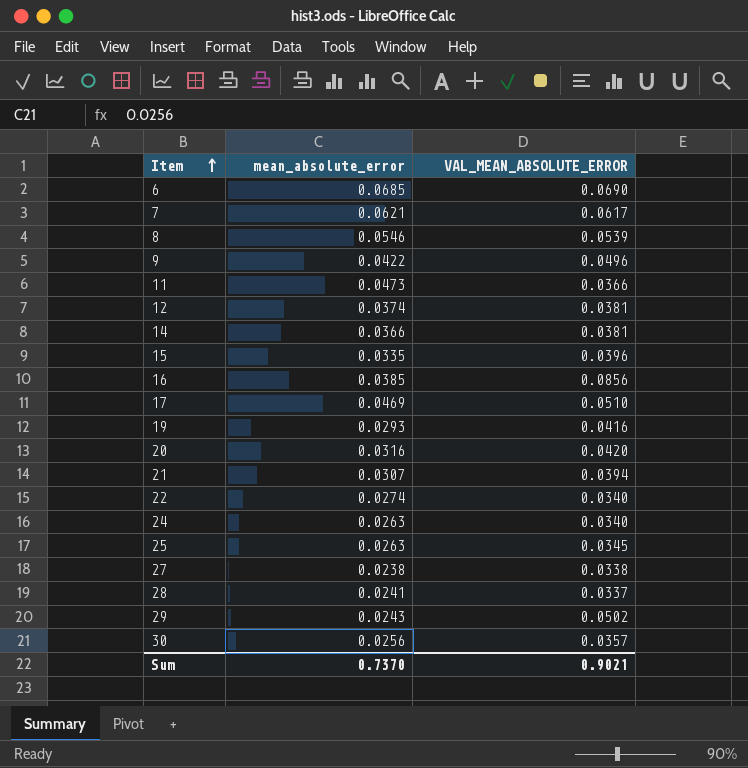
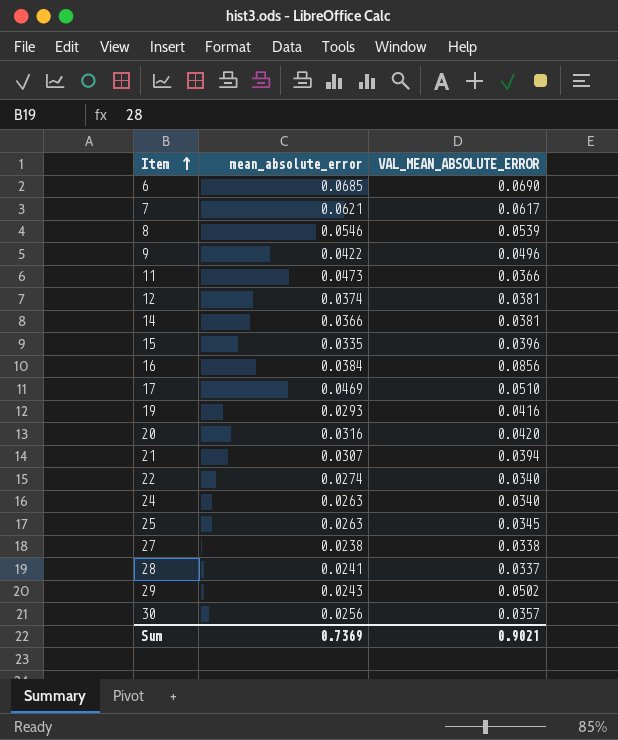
16 | mean_absolute_error: 0.0385 -> 0.0384
Sum | mean_absolute_error: 0.7370 -> 0.7369

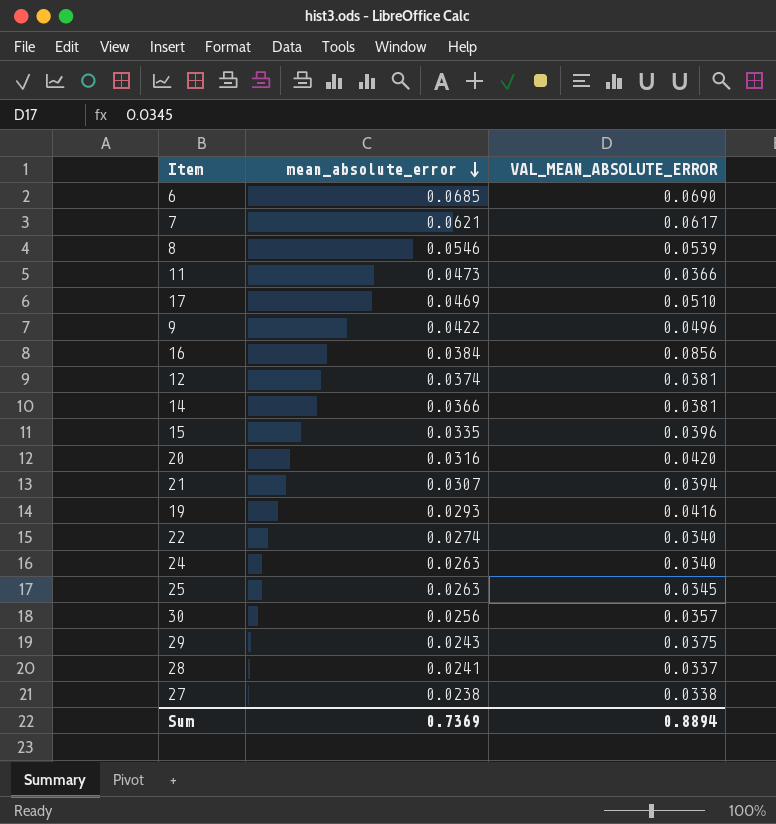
row order: Item ascending -> mean_absolute_error descending
29 | VAL_MEAN_ABSOLUTE_ERROR: 0.0502 -> 0.0375
Sum | VAL_MEAN_ABSOLUTE_ERROR: 0.9021 -> 0.8894

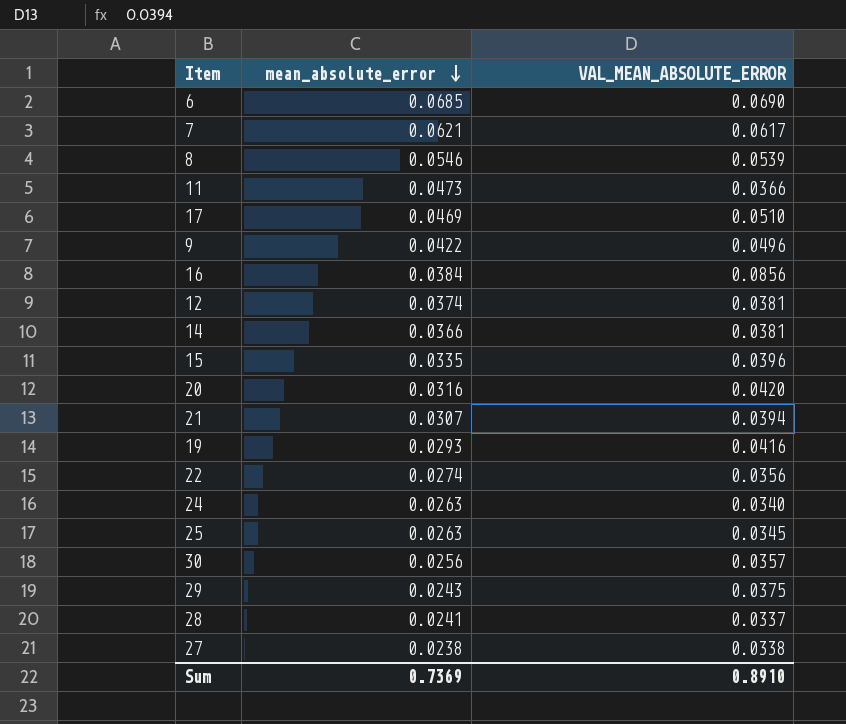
22 | VAL_MEAN_ABSOLUTE_ERROR: 0.0340 -> 0.0356
Sum | VAL_MEAN_ABSOLUTE_ERROR: 0.8894 -> 0.8910

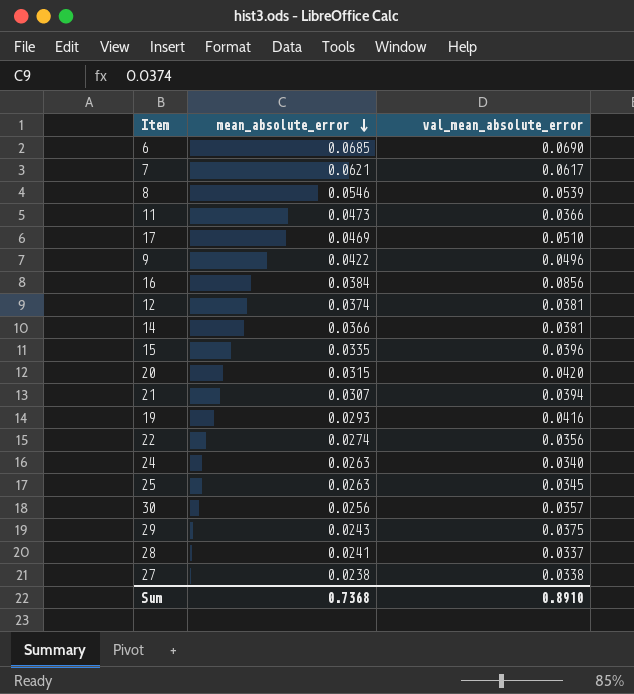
column name: VAL_MEAN_ABSOLUTE_ERROR -> val_mean_absolute_error
20 | mean_absolute_error: 0.0316 -> 0.0315
Sum | mean_absolute_error: 0.7369 -> 0.7368

